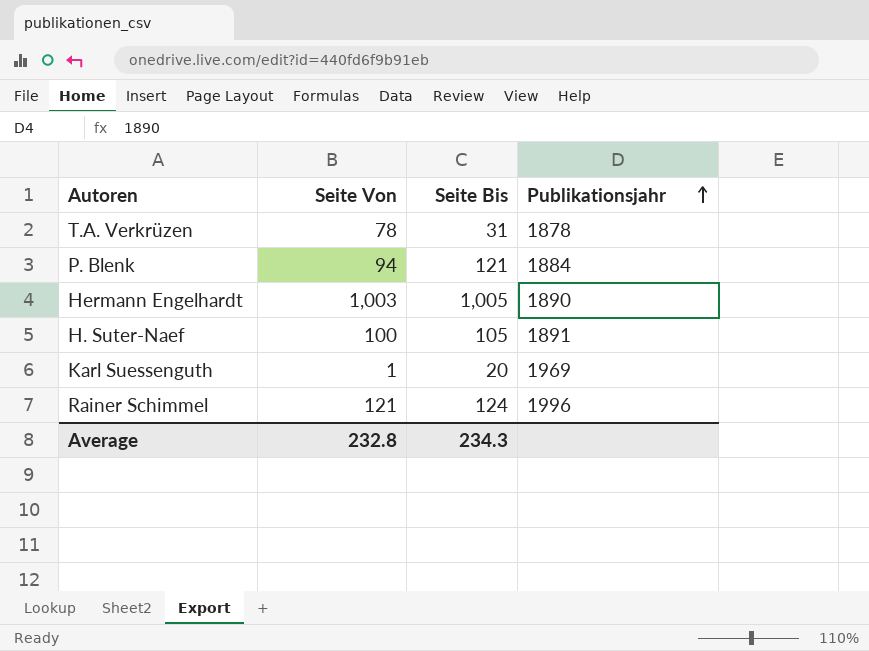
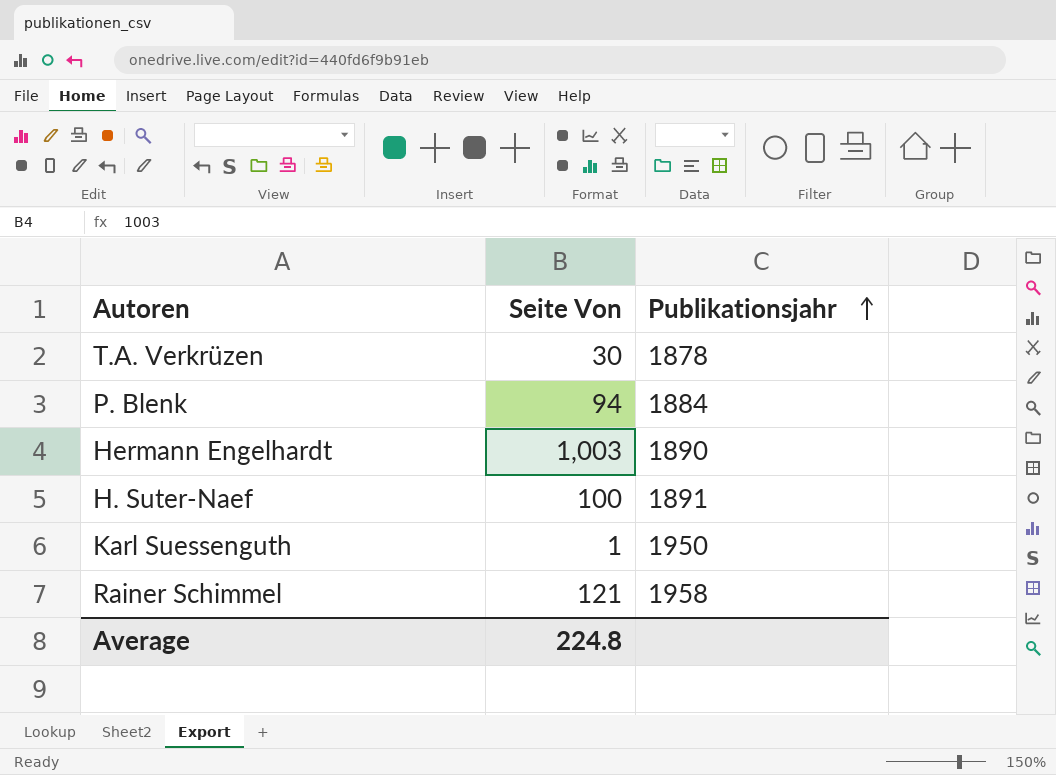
column Seite Bis | position: 3 -> none
T.A. Verkrüzen | Seite Von: 78 -> 30
Karl Suessenguth | Publikationsjahr: 1969 -> 1950
Rainer Schimmel | Publikationsjahr: 1996 -> 1958
Average | Seite Von: 232.8 -> 224.8

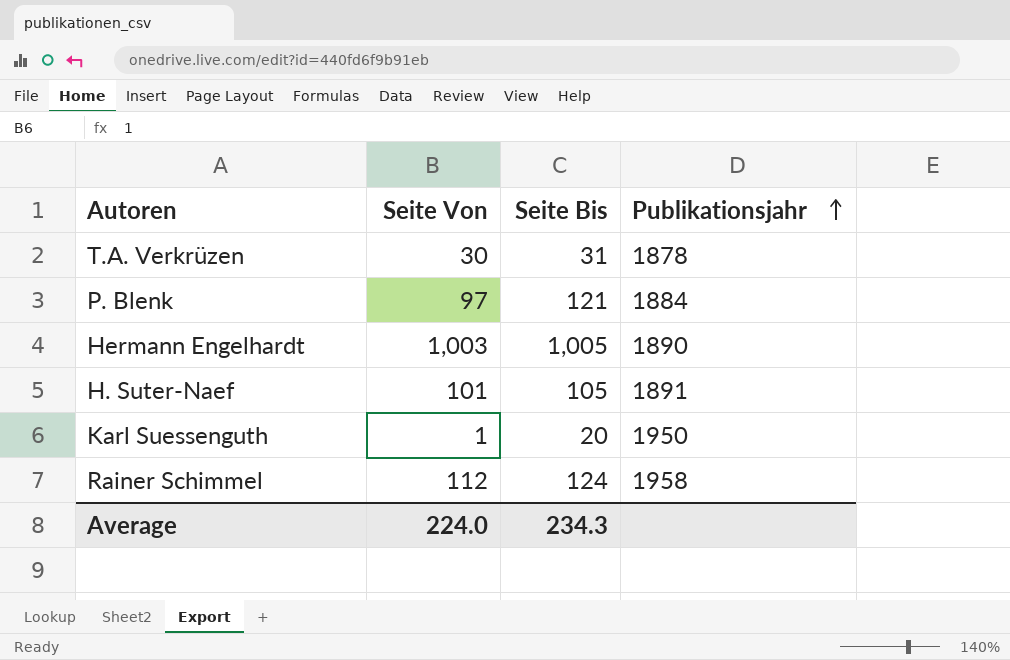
column Seite Bis | position: none -> 3
P. Blenk | Seite Von: 94 -> 97
H. Suter-Naef | Seite Von: 100 -> 101
Rainer Schimmel | Seite Von: 121 -> 112
Average | Seite Von: 224.8 -> 224.0

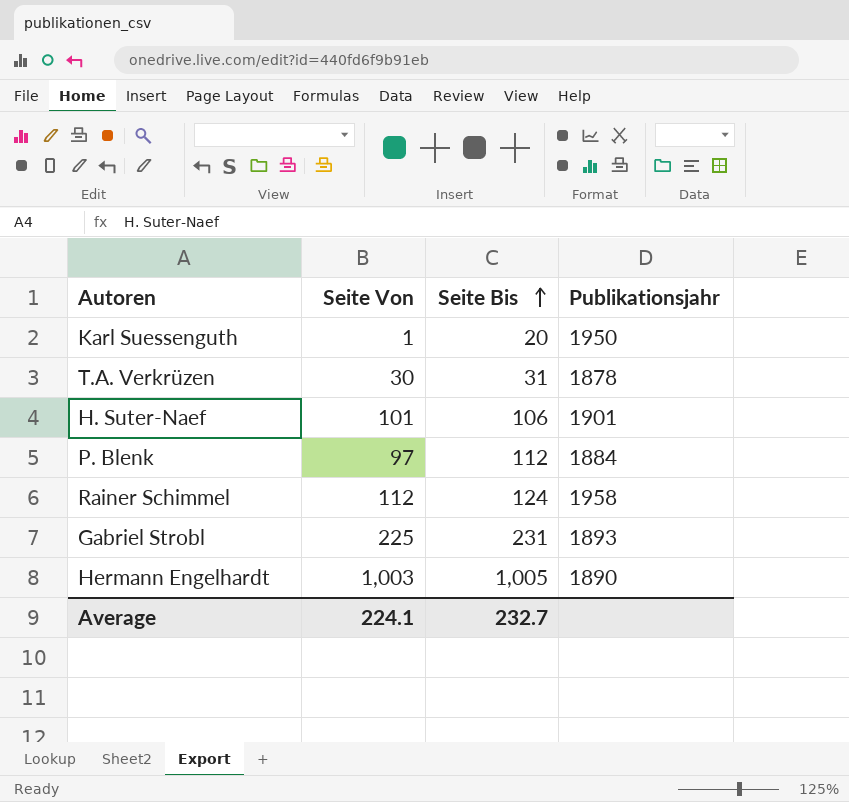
row order: Publikationsjahr ascending -> Seite Bis ascending
H. Suter-Naef | Seite Bis: 105 -> 106
H. Suter-Naef | Publikationsjahr: 1891 -> 1901
P. Blenk | Seite Bis: 121 -> 112
row Gabriel Strobl: none -> 225 | 231 | 1893
Average | Seite Von: 224.0 -> 224.1
Average | Seite Bis: 234.3 -> 232.7

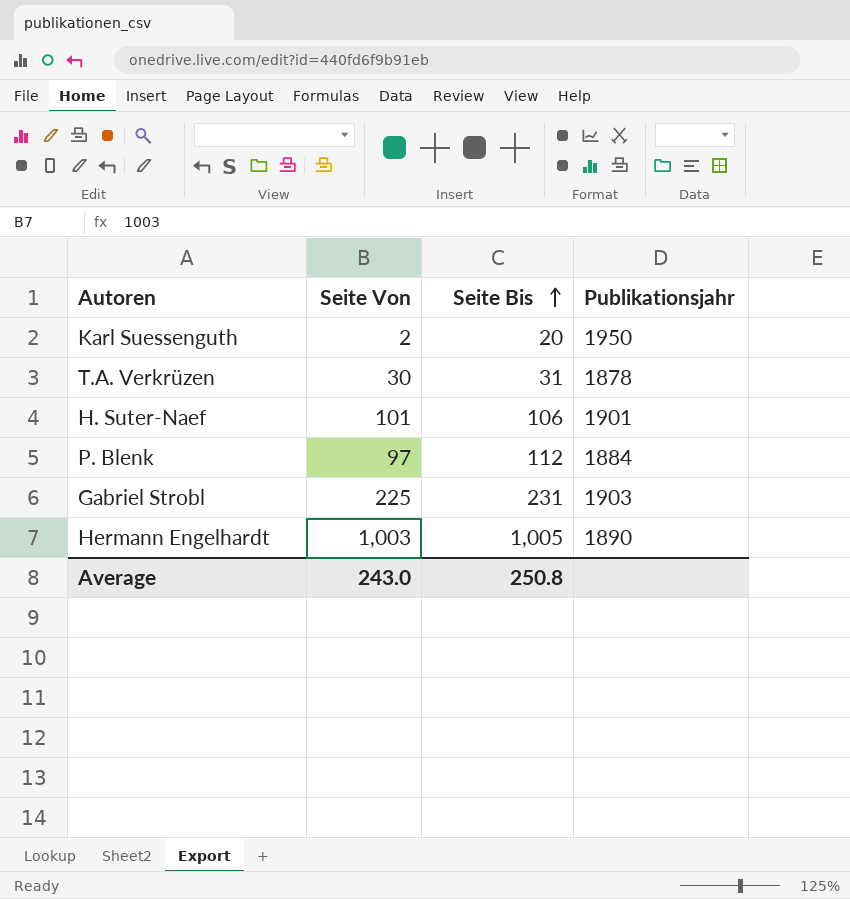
row Rainer Schimmel: 112 | 124 | 1958 -> none
Karl Suessenguth | Seite Von: 1 -> 2
Gabriel Strobl | Publikationsjahr: 1893 -> 1903
Average | Seite Von: 224.1 -> 243.0
Average | Seite Bis: 232.7 -> 250.8

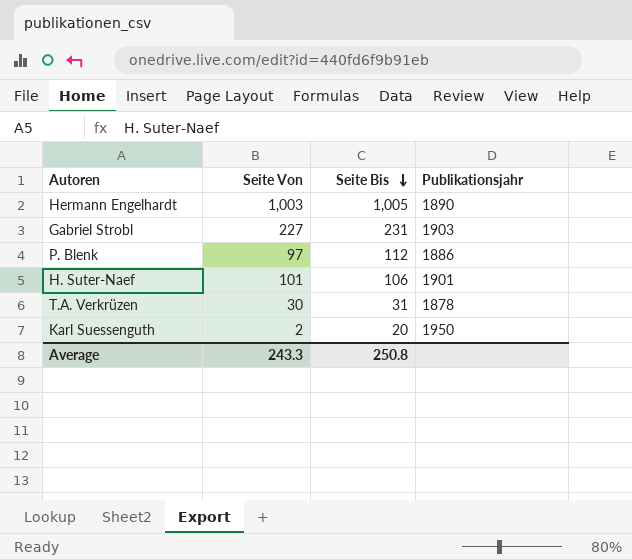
row order: Seite Bis ascending -> Seite Bis descending
Gabriel Strobl | Seite Von: 225 -> 227
P. Blenk | Publikationsjahr: 1884 -> 1886
Average | Seite Von: 243.0 -> 243.3

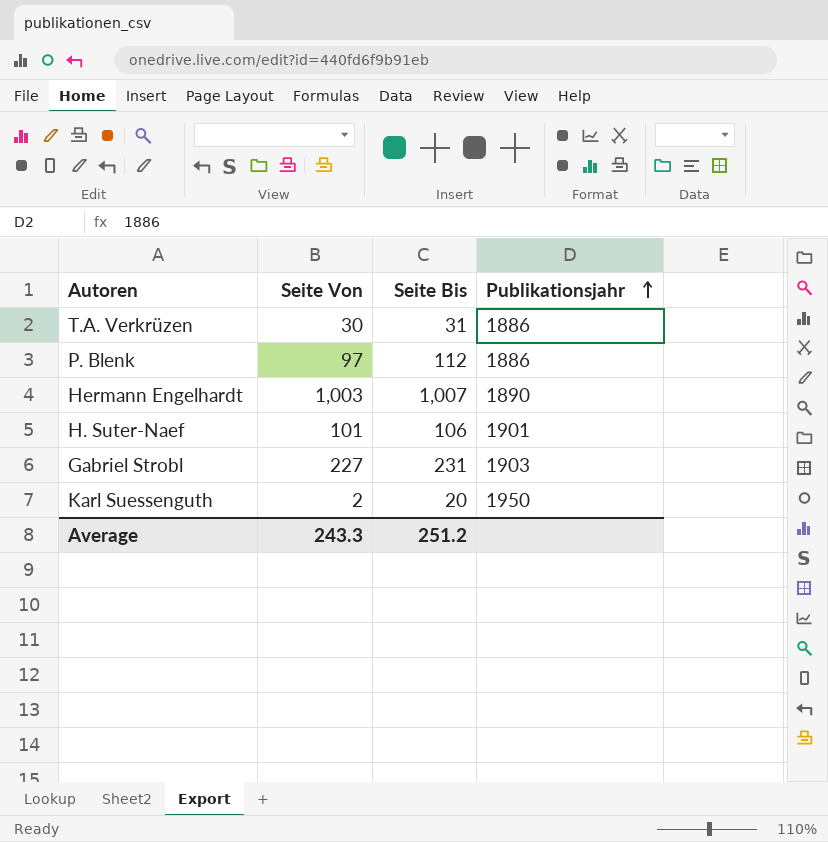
row order: Seite Bis descending -> Publikationsjahr ascending
T.A. Verkrüzen | Publikationsjahr: 1878 -> 1886
Hermann Engelhardt | Seite Bis: 1,005 -> 1,007
Average | Seite Bis: 250.8 -> 251.2

